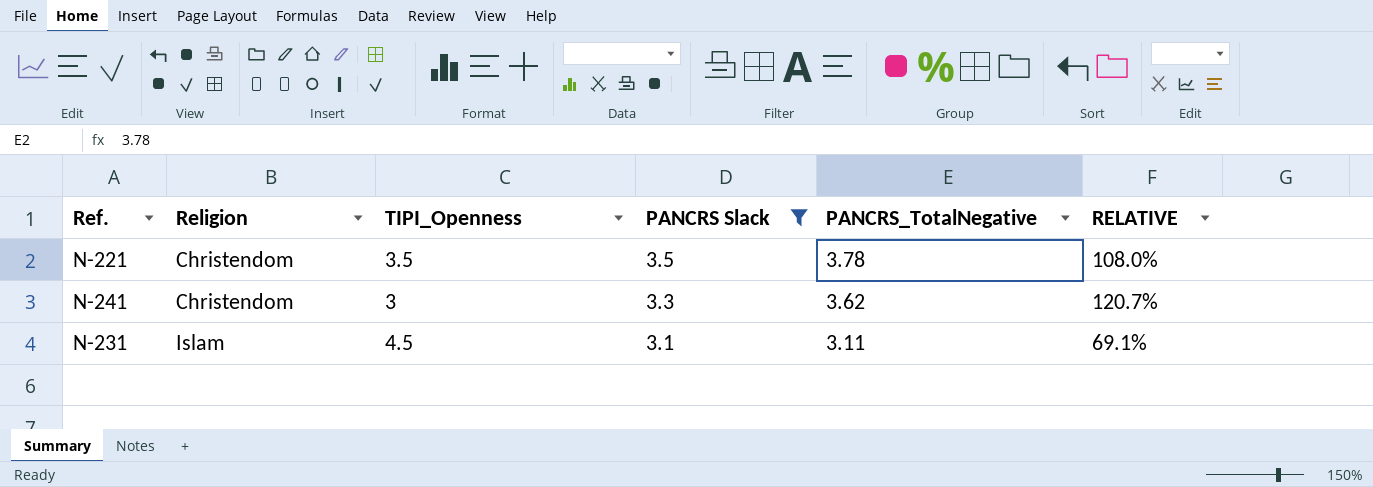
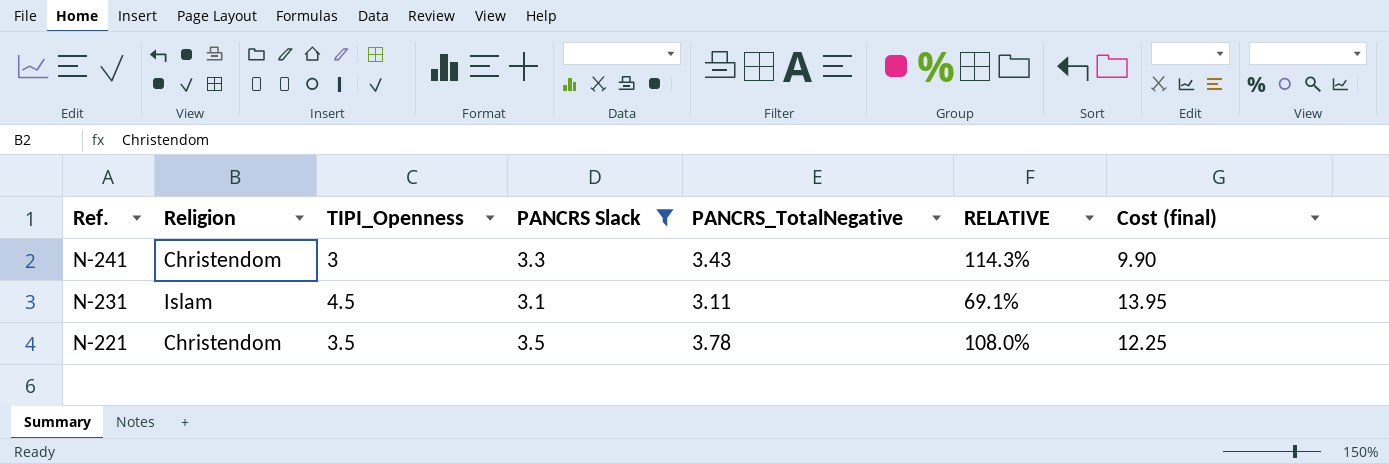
row order: Religion ascending -> Ref. descending
column Cost (final) | formula: none -> [TIPI_Openness] * [PANCRS Slack]
N-241 | PANCRS_TotalNegative: 3.62 -> 3.43
N-241 | RELATIVE: 120.7% -> 114.3%

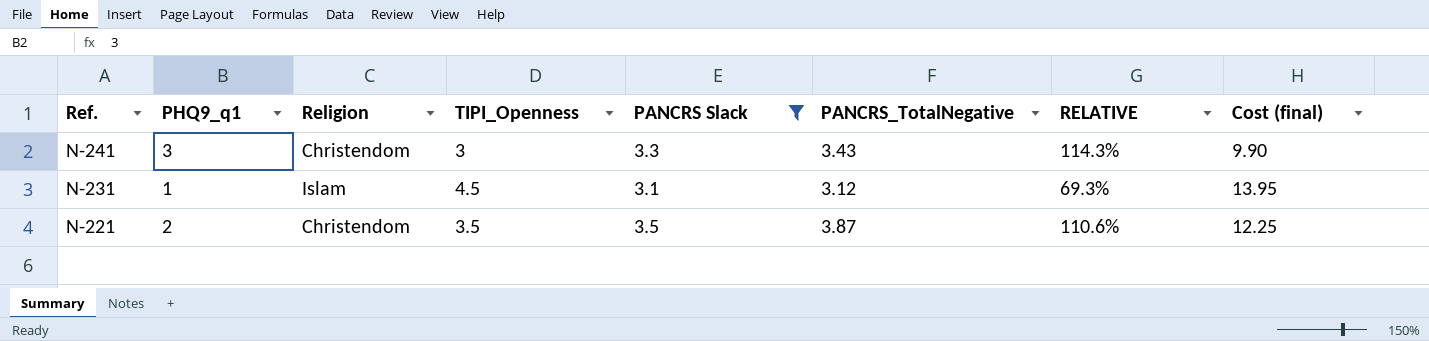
column PHQ9_q1 | position: none -> 2
N-231 | PANCRS_TotalNegative: 3.11 -> 3.12
N-231 | RELATIVE: 69.1% -> 69.3%
N-221 | PANCRS_TotalNegative: 3.78 -> 3.87
N-221 | RELATIVE: 108.0% -> 110.6%

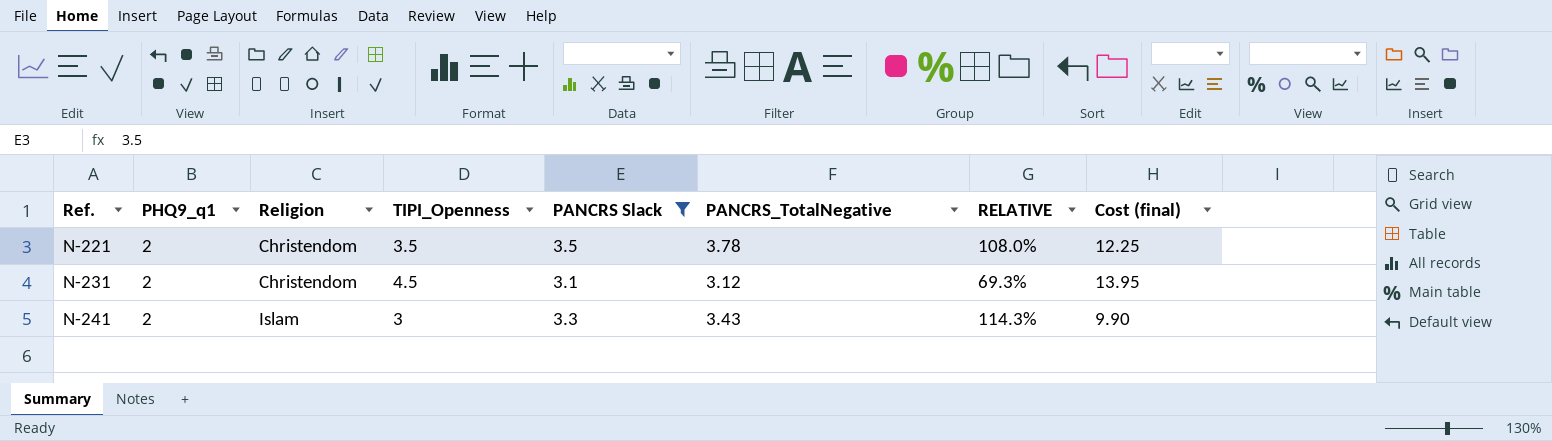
row order: Ref. descending -> Ref. ascending
N-221 | PANCRS_TotalNegative: 3.87 -> 3.78
N-221 | RELATIVE: 110.6% -> 108.0%
N-231 | PHQ9_q1: 1 -> 2
N-231 | Religion: Islam -> Christendom
N-241 | PHQ9_q1: 3 -> 2
N-241 | Religion: Christendom -> Islam

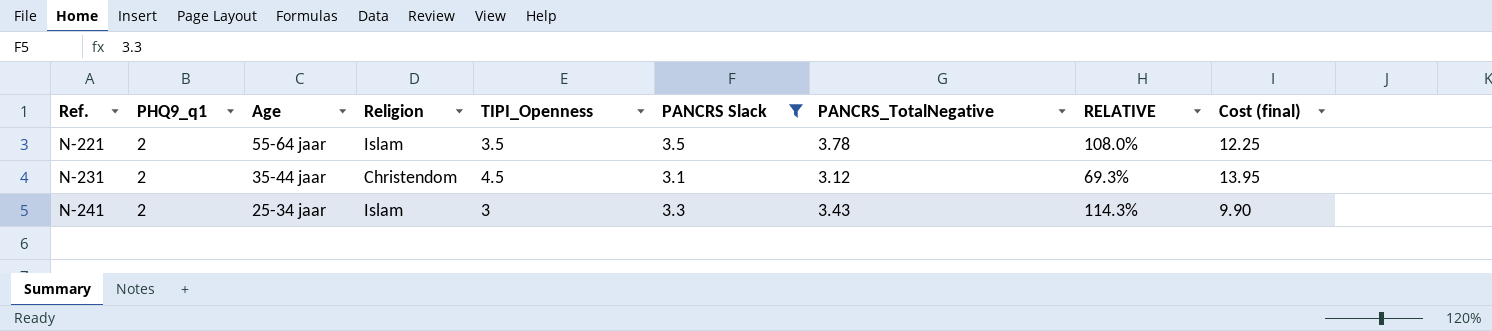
column Age | position: none -> 3
N-221 | Religion: Christendom -> Islam

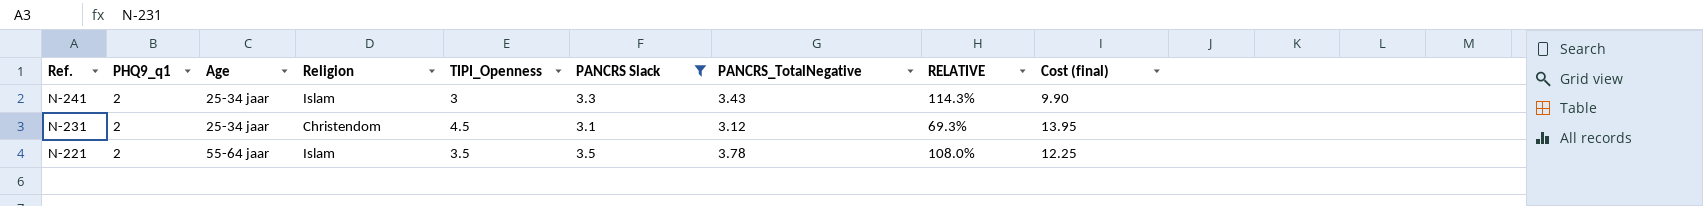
row order: Ref. ascending -> Ref. descending
N-231 | Age: 35-44 jaar -> 25-34 jaar

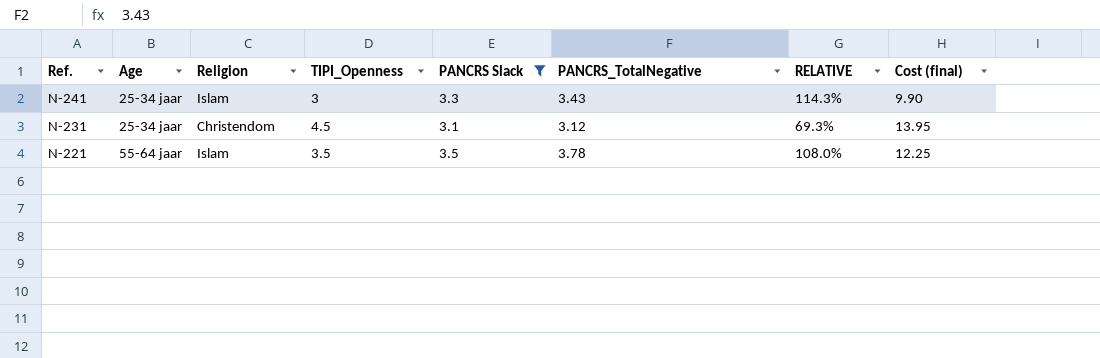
column PHQ9_q1 | position: 2 -> none

